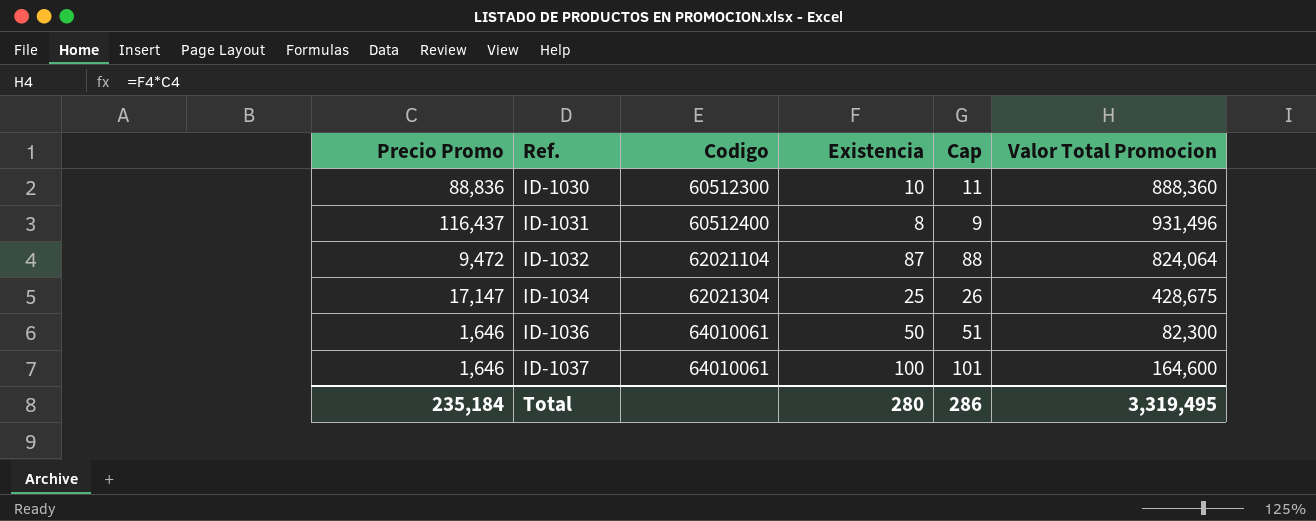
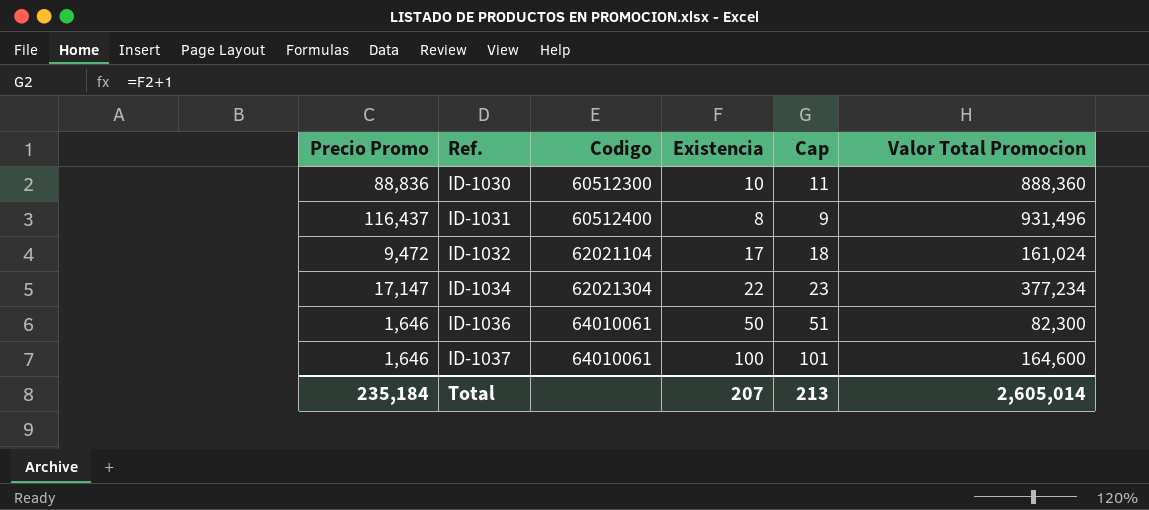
ID-1032 | Existencia: 87 -> 17
ID-1032 | Cap: 88 -> 18
ID-1032 | Valor Total Promocion: 824,064 -> 161,024
ID-1034 | Existencia: 25 -> 22
ID-1034 | Cap: 26 -> 23
ID-1034 | Valor Total Promocion: 428,675 -> 377,234
Total | Existencia: 280 -> 207
Total | Cap: 286 -> 213
Total | Valor Total Promocion: 3,319,495 -> 2,605,014

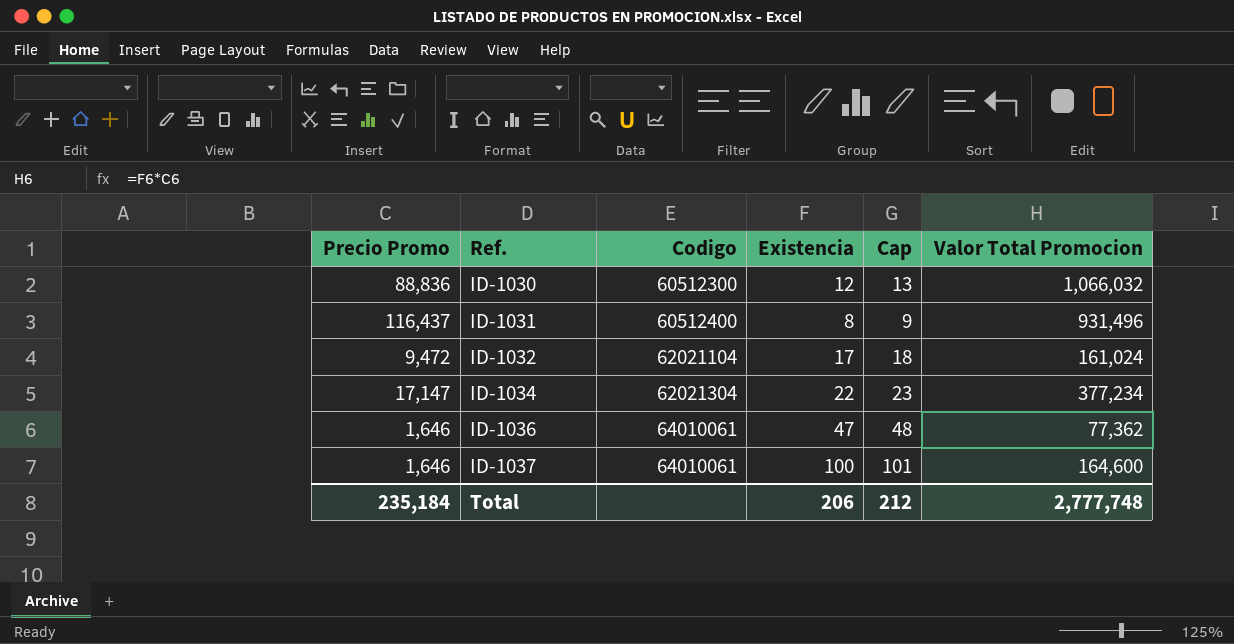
ID-1030 | Existencia: 10 -> 12
ID-1030 | Cap: 11 -> 13
ID-1030 | Valor Total Promocion: 888,360 -> 1,066,032
ID-1036 | Existencia: 50 -> 47
ID-1036 | Cap: 51 -> 48
ID-1036 | Valor Total Promocion: 82,300 -> 77,362
Total | Existencia: 207 -> 206
Total | Cap: 213 -> 212
Total | Valor Total Promocion: 2,605,014 -> 2,777,748

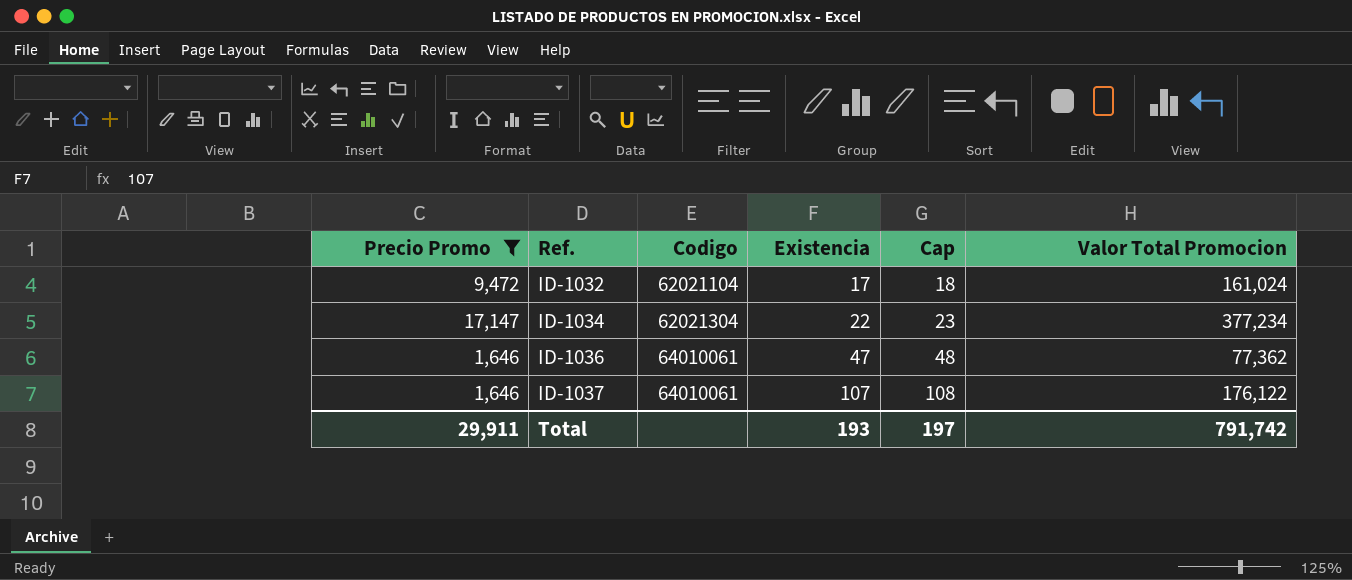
filter: none -> Precio Promo <= 17,147
ID-1037 | Existencia: 100 -> 107
ID-1037 | Cap: 101 -> 108
ID-1037 | Valor Total Promocion: 164,600 -> 176,122
Total | Precio Promo: 235,184 -> 29,911
Total | Existencia: 206 -> 193
Total | Cap: 212 -> 197
Total | Valor Total Promocion: 2,777,748 -> 791,742

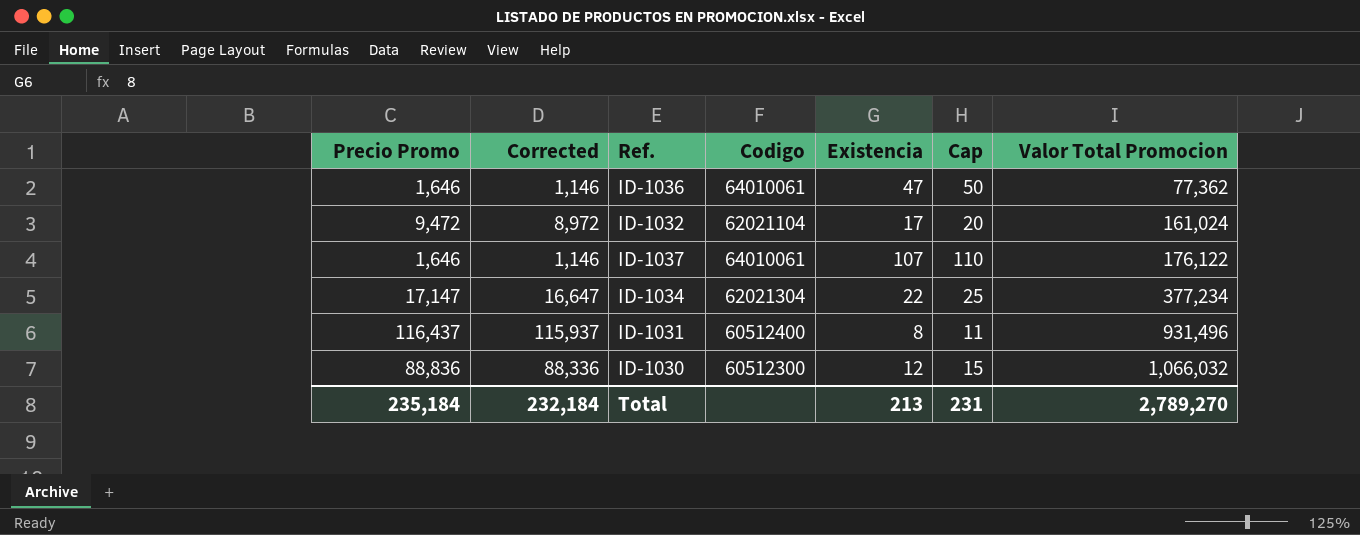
filter: Precio Promo <= 17,147 -> none
row order: Ref. ascending -> Valor Total Promocion ascending
column Corrected | formula: none -> [Precio Promo] - 500
column Cap | formula: [Existencia] + 1 -> [Existencia] + 3
Total | Precio Promo: 29,911 -> 235,184
Total | Existencia: 193 -> 213
Total | Cap: 197 -> 231
Total | Valor Total Promocion: 791,742 -> 2,789,270

